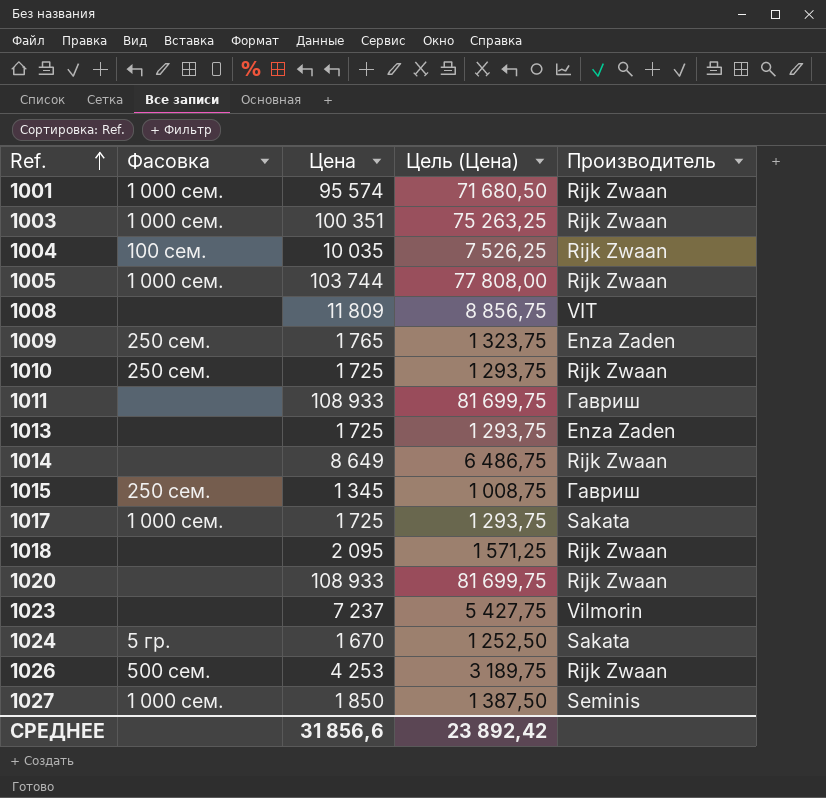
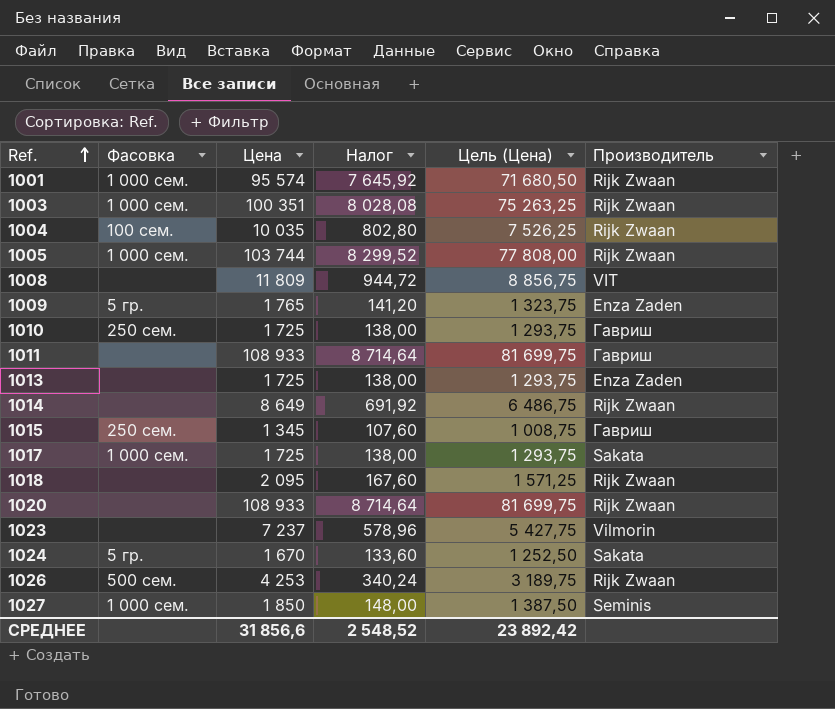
column Налог | formula: none -> [Цена] * 0,08
1009 | Фасовка: 250 сем. -> 5 гр.
1010 | Производитель: Rijk Zwaan -> Гавриш

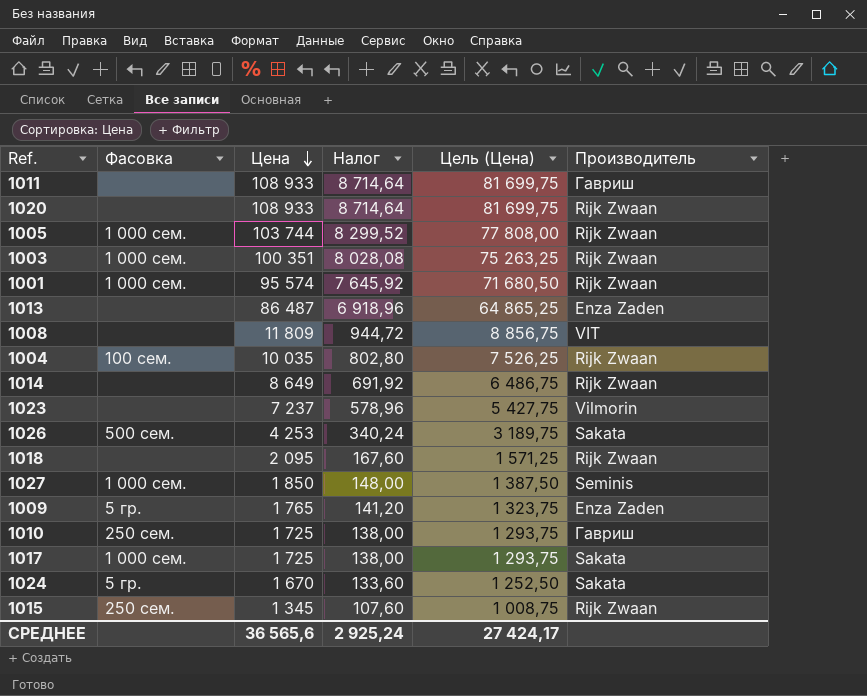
row order: Ref. ascending -> Цена descending
1013 | Цена: 1 725 -> 86 487
1013 | Налог: 138,00 -> 6 918,96
1013 | Цель (Цена): 1 293,75 -> 64 865,25
1026 | Производитель: Rijk Zwaan -> Sakata
1015 | Производитель: Гавриш -> Rijk Zwaan
СРЕДНЕЕ | Цена: 31 856,6 -> 36 565,6
СРЕДНЕЕ | Налог: 2 548,52 -> 2 925,24
СРЕДНЕЕ | Цель (Цена): 23 892,42 -> 27 424,17

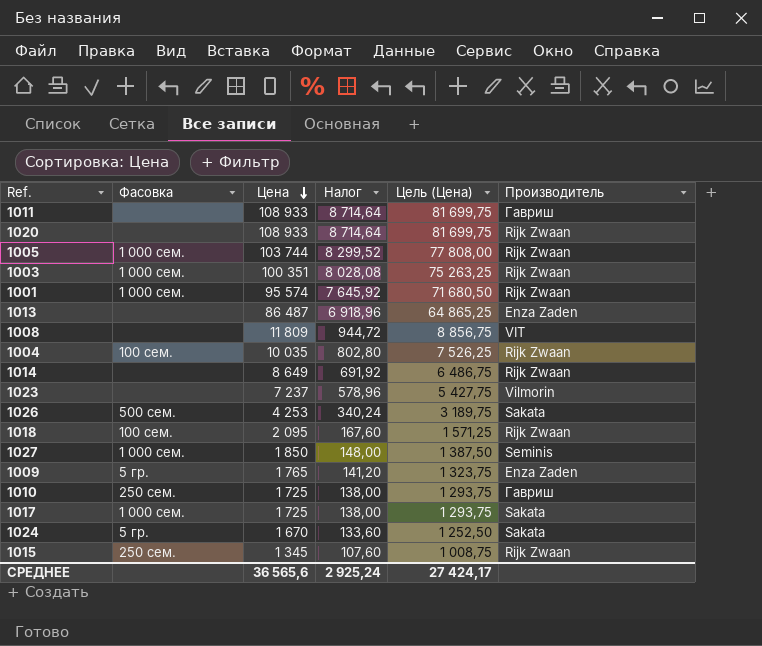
1018 | Фасовка: none -> 100 сем.

